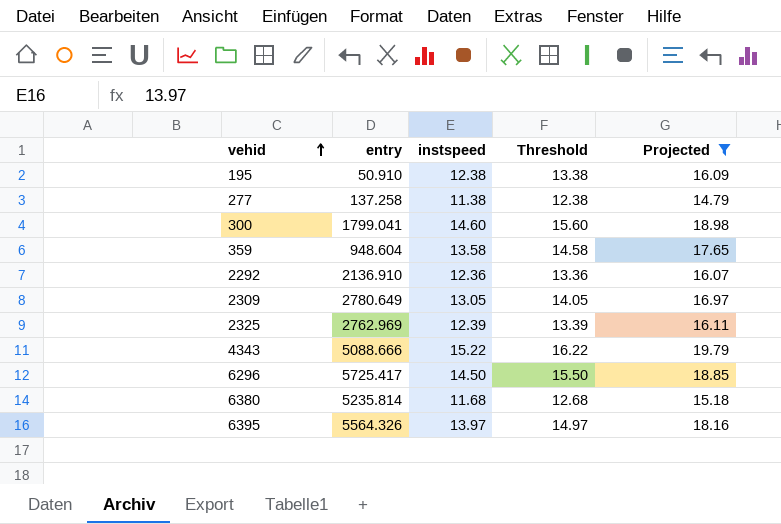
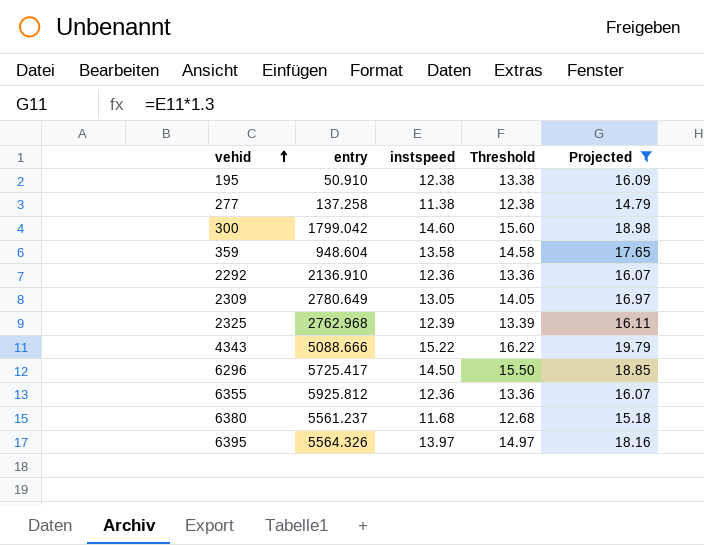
300 | entry: 1799.041 -> 1799.042
2325 | entry: 2762.969 -> 2762.968
row 6355: none -> 5925.812 | 12.36 | 13.36 | 16.07
6380 | entry: 5235.814 -> 5561.237

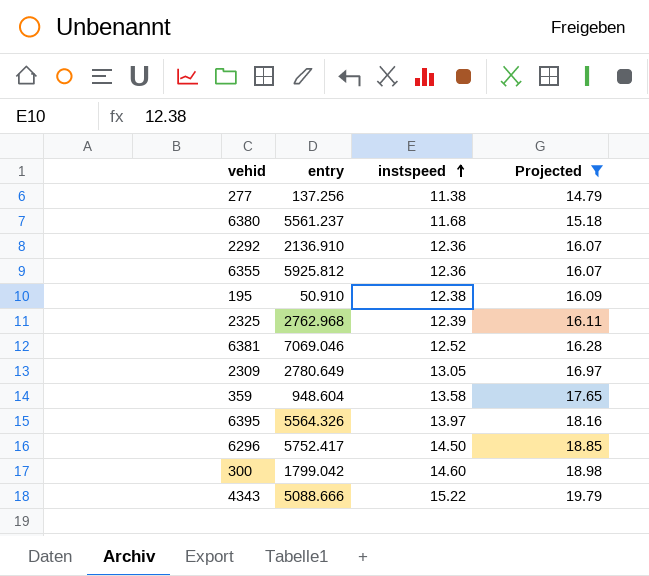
row order: vehid ascending -> instspeed ascending
column Threshold | formula: [instspeed] + 1 -> none
277 | entry: 137.258 -> 137.256
row 6381: none -> 7069.046 | 12.52 | 16.28
6296 | entry: 5725.417 -> 5752.417

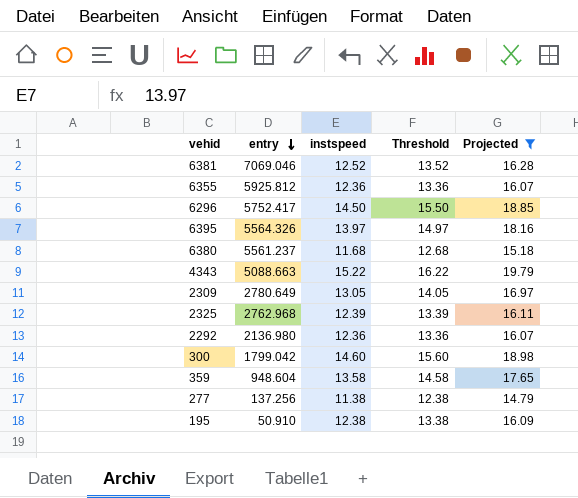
row order: instspeed ascending -> entry descending
column Threshold | formula: none -> [instspeed] + 1
4343 | entry: 5088.666 -> 5088.663
2292 | entry: 2136.910 -> 2136.980

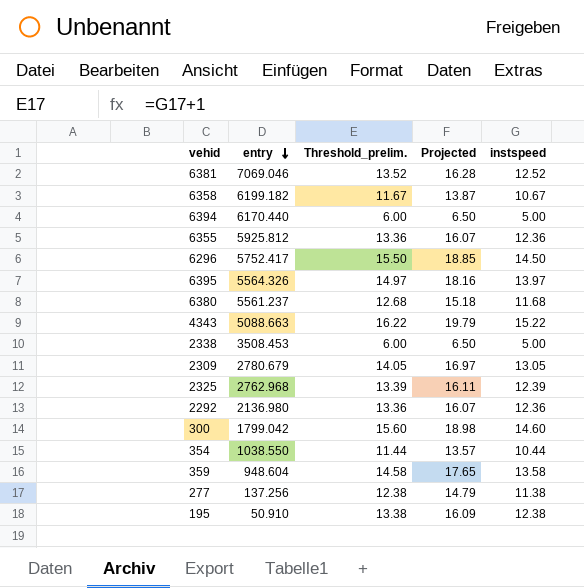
filter: Projected >= 14.79 -> none
column name: Threshold -> Threshold_prelim.
column instspeed | position: 3 -> 5
2309 | entry: 2780.649 -> 2780.679

